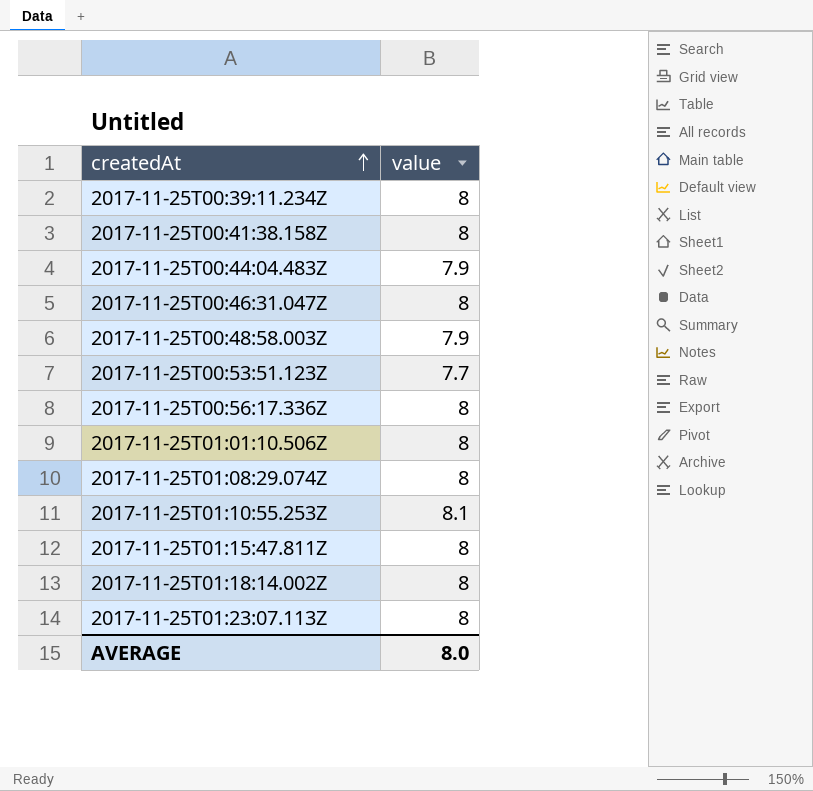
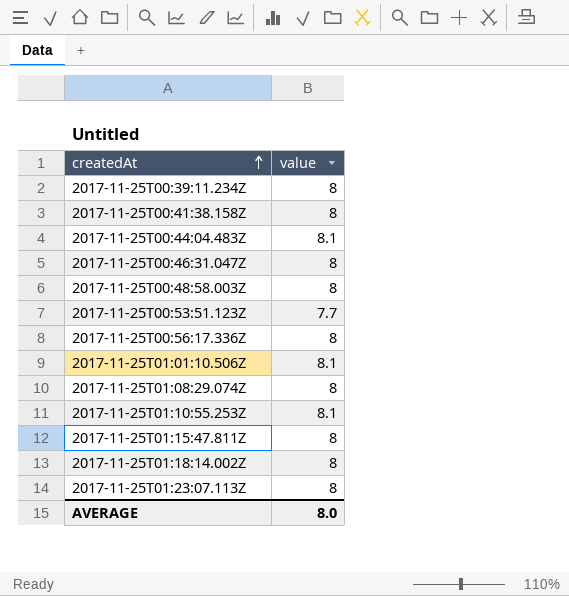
2017-11-25T00:44:04.483Z | value: 7.9 -> 8.1
2017-11-25T00:48:58.003Z | value: 7.9 -> 8
2017-11-25T01:01:10.506Z | value: 8 -> 8.1

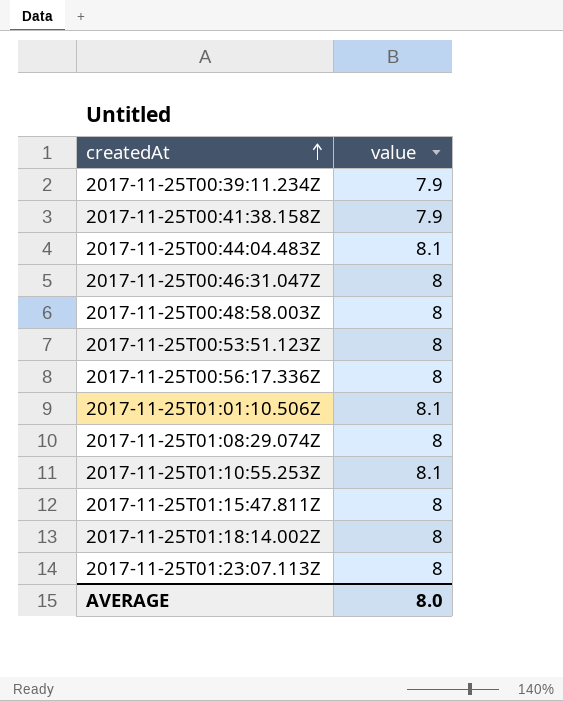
2017-11-25T00:39:11.234Z | value: 8 -> 7.9
2017-11-25T00:41:38.158Z | value: 8 -> 7.9
2017-11-25T00:53:51.123Z | value: 7.7 -> 8

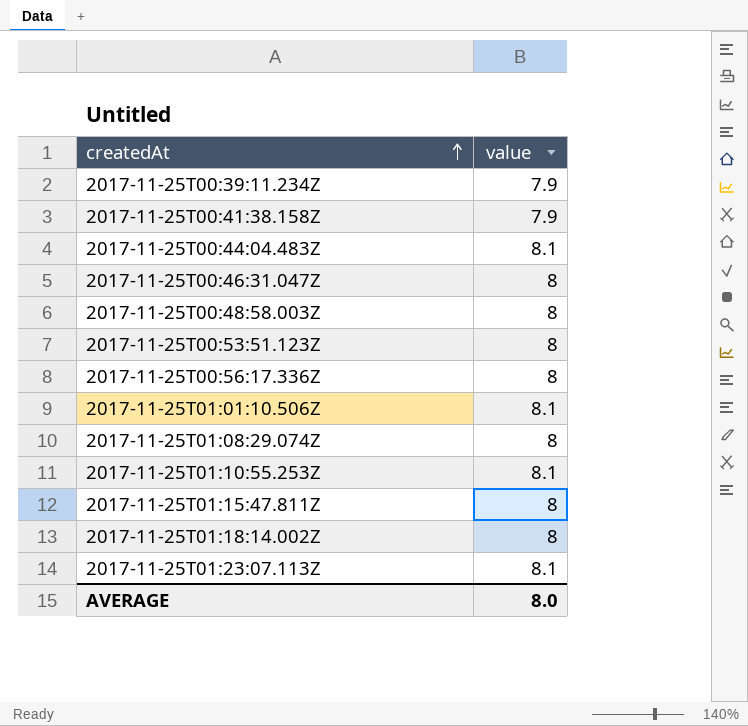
2017-11-25T01:23:07.113Z | value: 8 -> 8.1

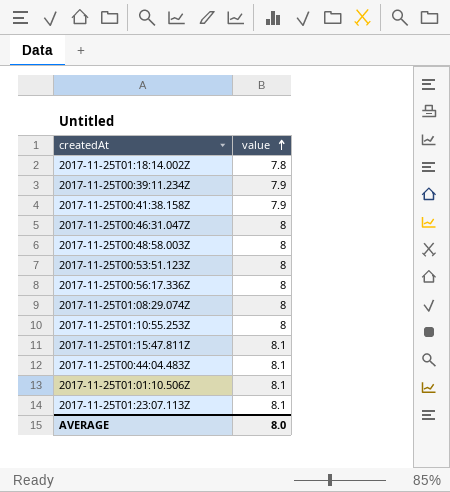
row order: createdAt ascending -> value ascending
2017-11-25T01:18:14.002Z | value: 8 -> 7.8
2017-11-25T01:10:55.253Z | value: 8.1 -> 8
2017-11-25T01:15:47.811Z | value: 8 -> 8.1

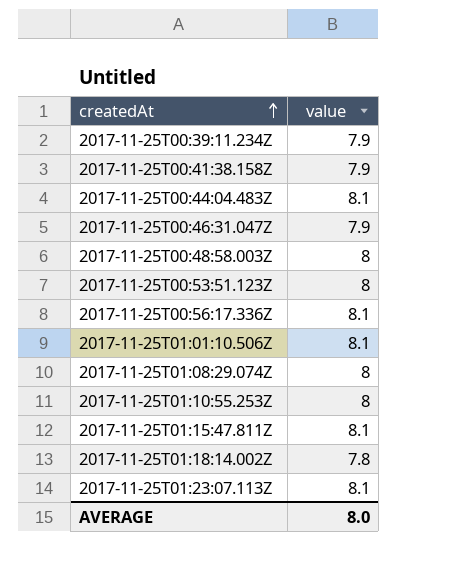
row order: value ascending -> createdAt ascending
2017-11-25T00:46:31.047Z | value: 8 -> 7.9
2017-11-25T00:56:17.336Z | value: 8 -> 8.1

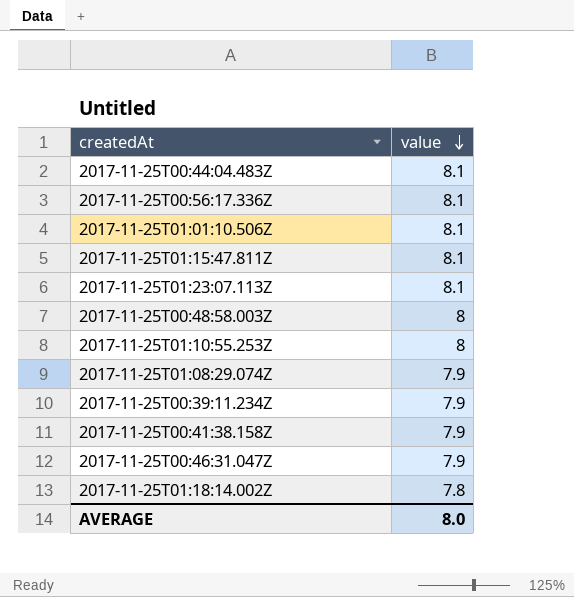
row order: createdAt ascending -> value descending
row 2017-11-25T00:53:51.123Z: 8 -> none
2017-11-25T01:08:29.074Z | value: 8 -> 7.9

